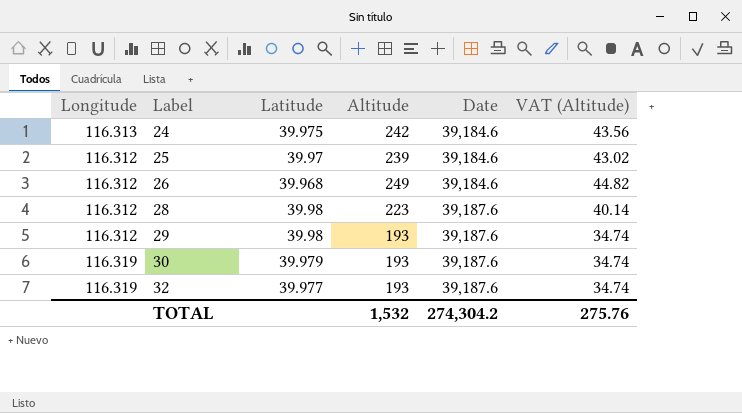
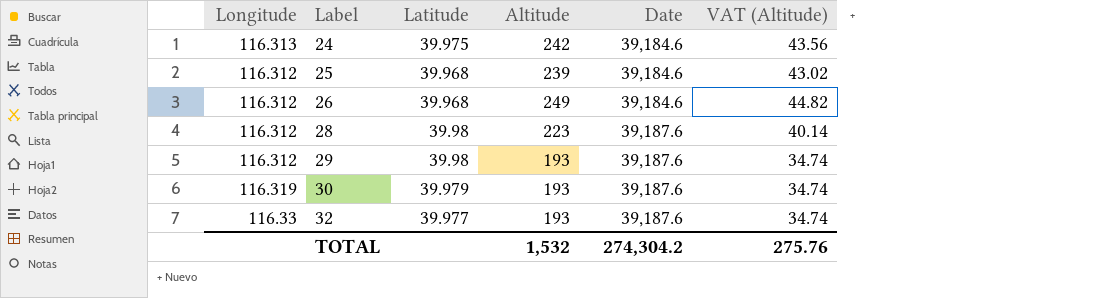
25 | Latitude: 39.97 -> 39.968
32 | Longitude: 116.319 -> 116.33

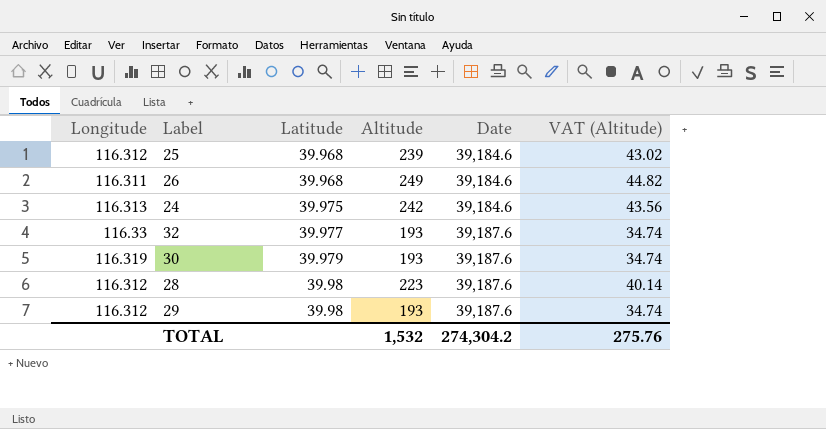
row order: Label ascending -> Latitude ascending
26 | Longitude: 116.312 -> 116.311

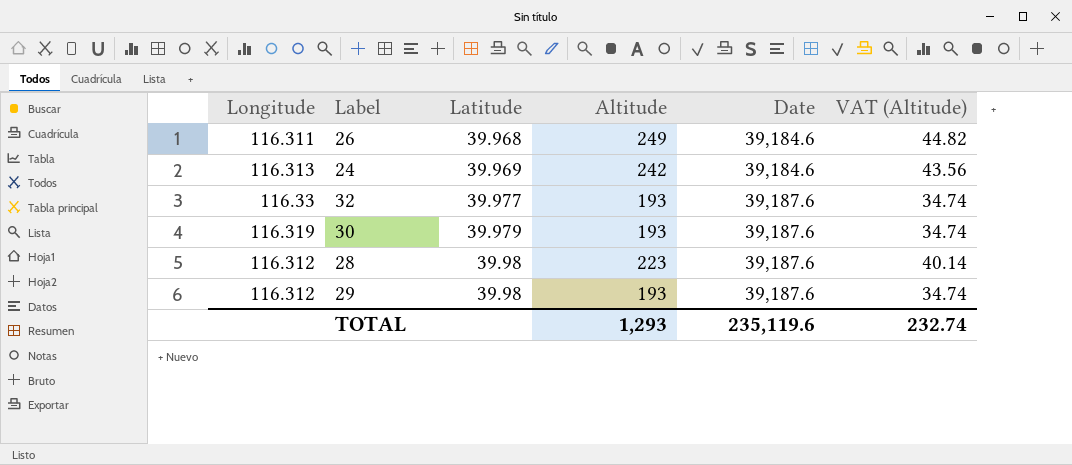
row 25: 116.312 | 39.968 | 239 | 39,184.6 | 43.02 -> none
24 | Latitude: 39.975 -> 39.969
TOTAL | Altitude: 1,532 -> 1,293
TOTAL | Date: 274,304.2 -> 235,119.6
TOTAL | VAT (Altitude): 275.76 -> 232.74

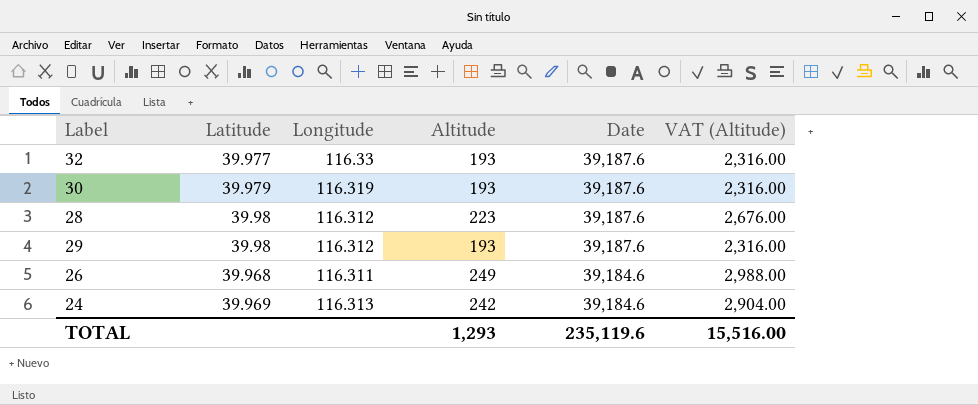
row order: Latitude ascending -> Date descending
column Longitude | position: 1 -> 3
column VAT (Altitude) | formula: [Altitude] * 0.18 -> [Altitude] * 12
TOTAL | VAT (Altitude): 232.74 -> 15,516.00

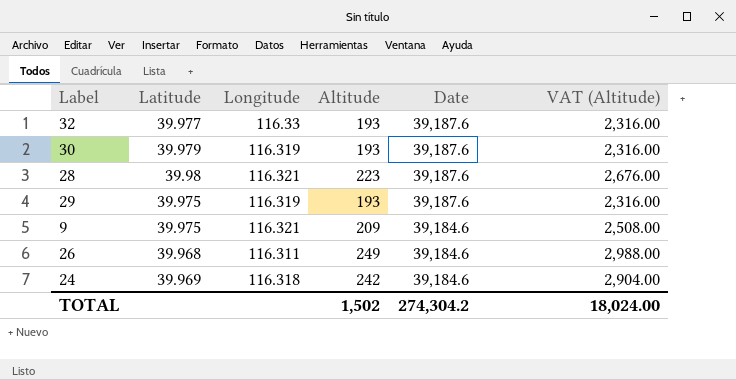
28 | Longitude: 116.312 -> 116.321
29 | Latitude: 39.98 -> 39.975
29 | Longitude: 116.312 -> 116.319
row 9: none -> 39.975 | 116.321 | 209 | 39,184.6 | 2,508.00
24 | Longitude: 116.313 -> 116.318
TOTAL | Altitude: 1,293 -> 1,502
TOTAL | Date: 235,119.6 -> 274,304.2
TOTAL | VAT (Altitude): 15,516.00 -> 18,024.00

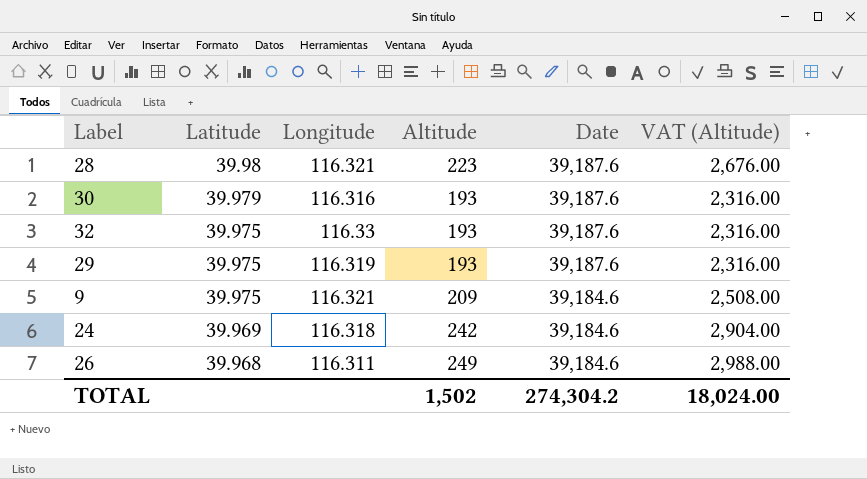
row order: Date descending -> Latitude descending
30 | Longitude: 116.319 -> 116.316
32 | Latitude: 39.977 -> 39.975

